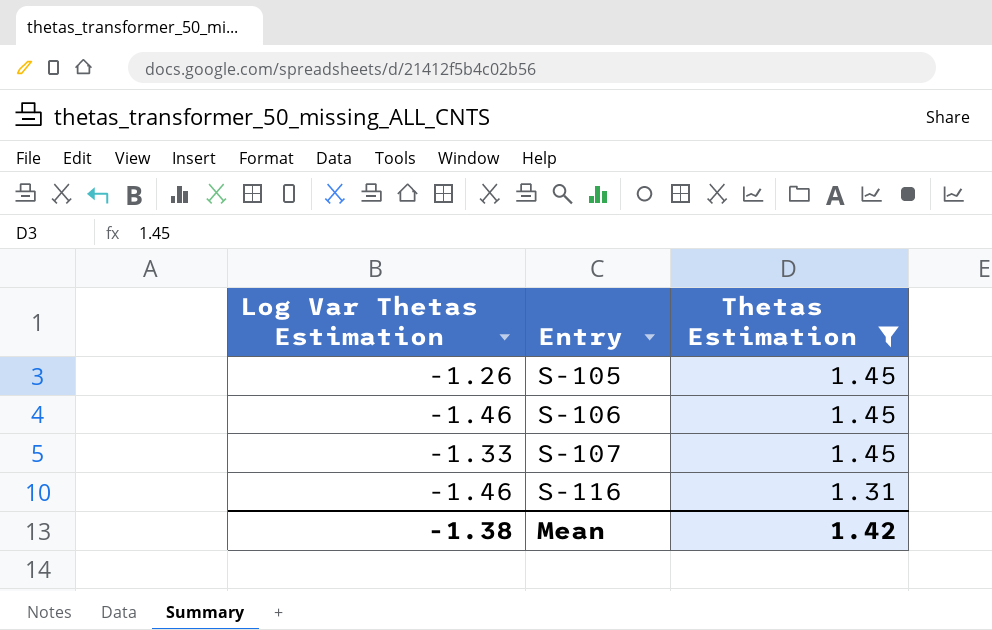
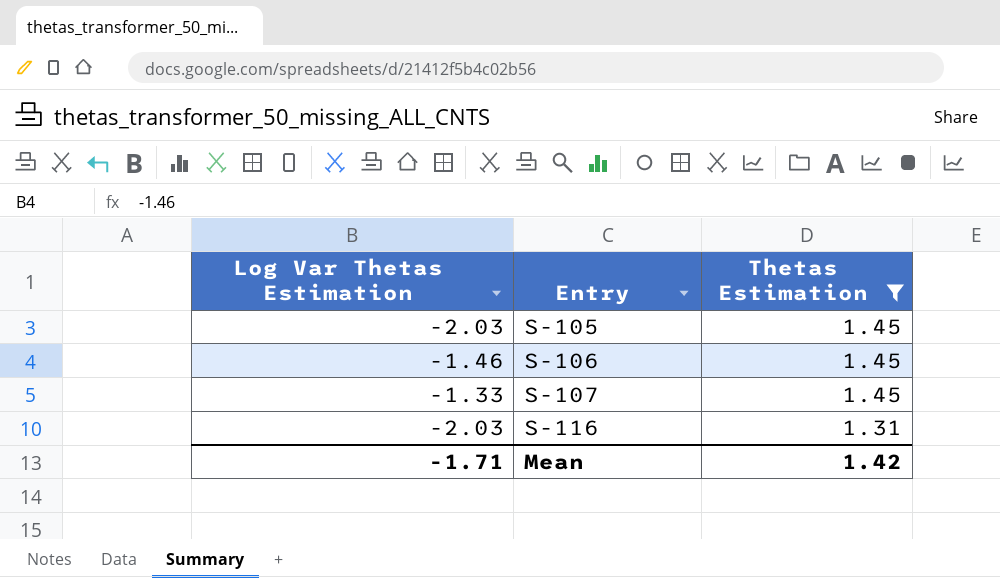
S-105 | Log Var Thetas Estimation: -1.26 -> -2.03
S-116 | Log Var Thetas Estimation: -1.46 -> -2.03
Mean | Log Var Thetas Estimation: -1.38 -> -1.71

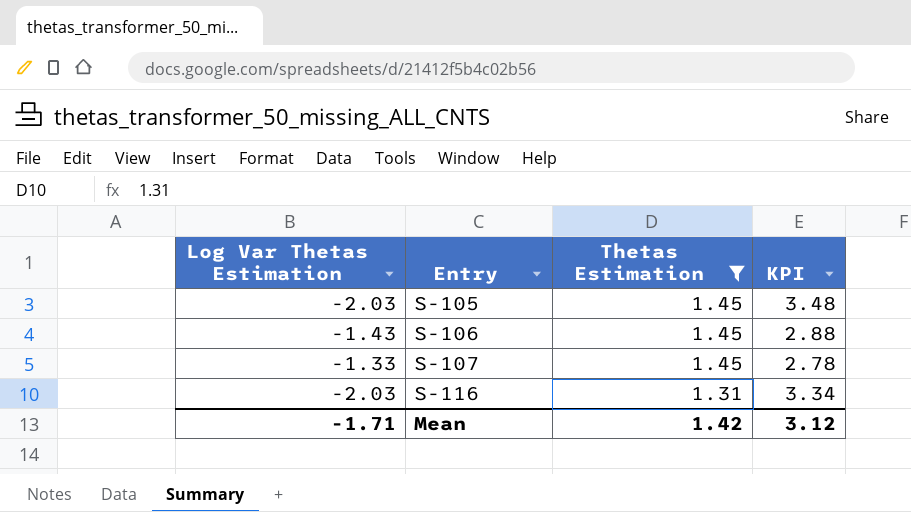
column KPI | formula: none -> [Thetas Estimation] - [Log Var Thetas Estimation]
S-106 | Log Var Thetas Estimation: -1.46 -> -1.43

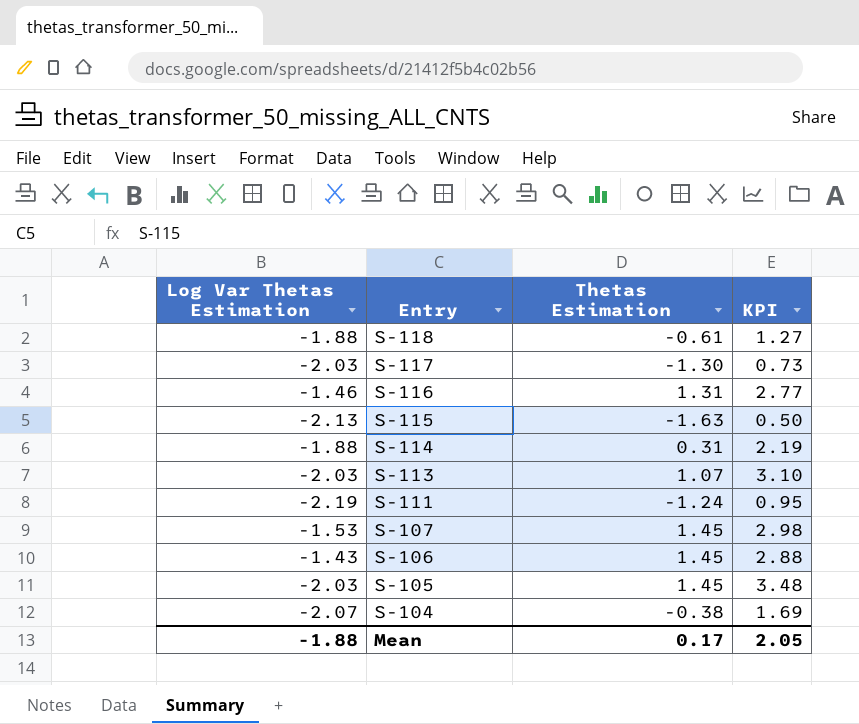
filter: Thetas Estimation >= 1.31 -> none
row order: Entry ascending -> Entry descending
S-116 | Log Var Thetas Estimation: -2.03 -> -1.46
S-116 | KPI: 3.34 -> 2.77
S-107 | Log Var Thetas Estimation: -1.33 -> -1.53
S-107 | KPI: 2.78 -> 2.98
Mean | Log Var Thetas Estimation: -1.71 -> -1.88
Mean | Thetas Estimation: 1.42 -> 0.17
Mean | KPI: 3.12 -> 2.05

